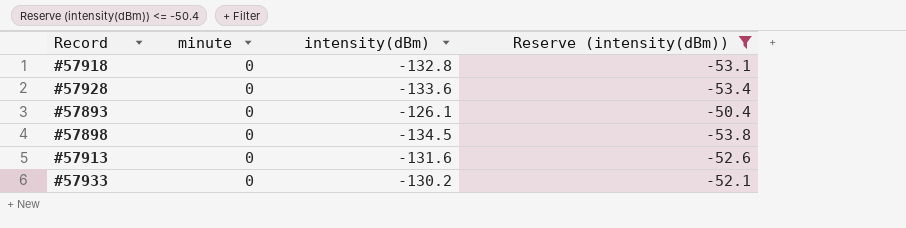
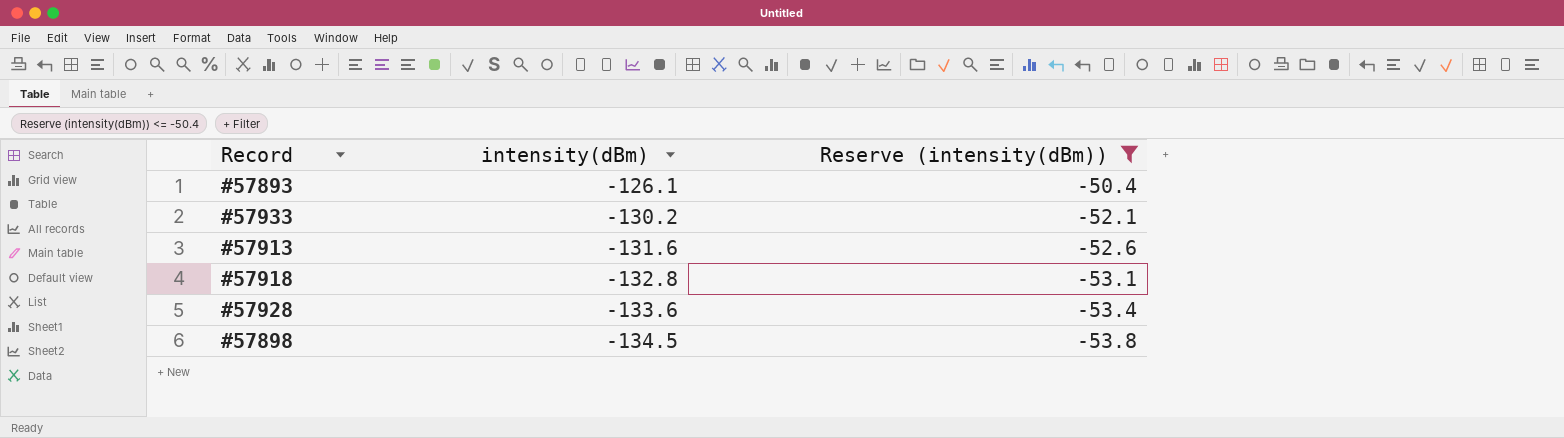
row order: none -> intensity(dBm) descending
column minute | position: 2 -> none

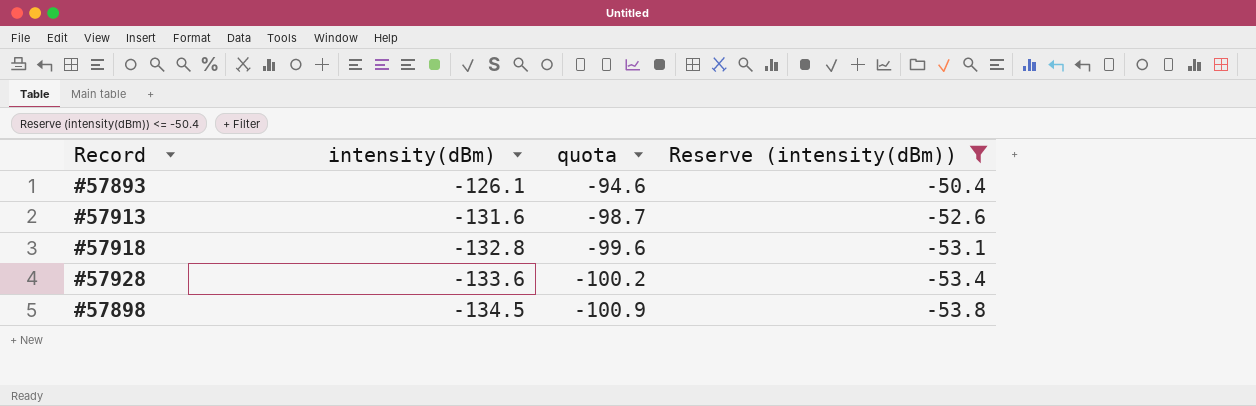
column quota | formula: none -> [intensity(dBm)] * 0.75
row #57933: -130.2 | -52.1 -> none

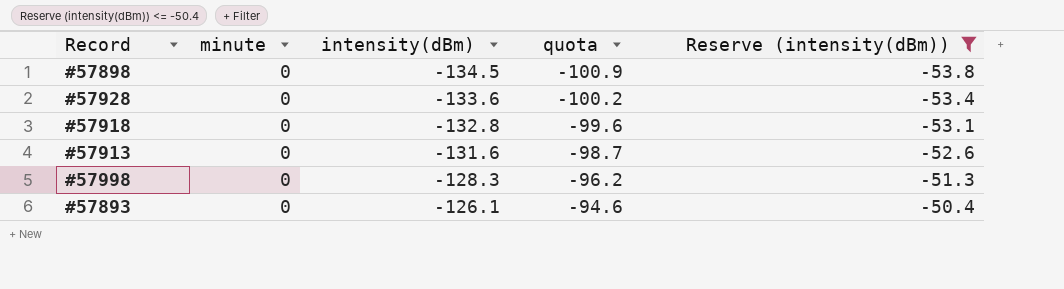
row order: intensity(dBm) descending -> intensity(dBm) ascending
column minute | position: none -> 2
row #57998: none -> 0 | -128.3 | -96.2 | -51.3

